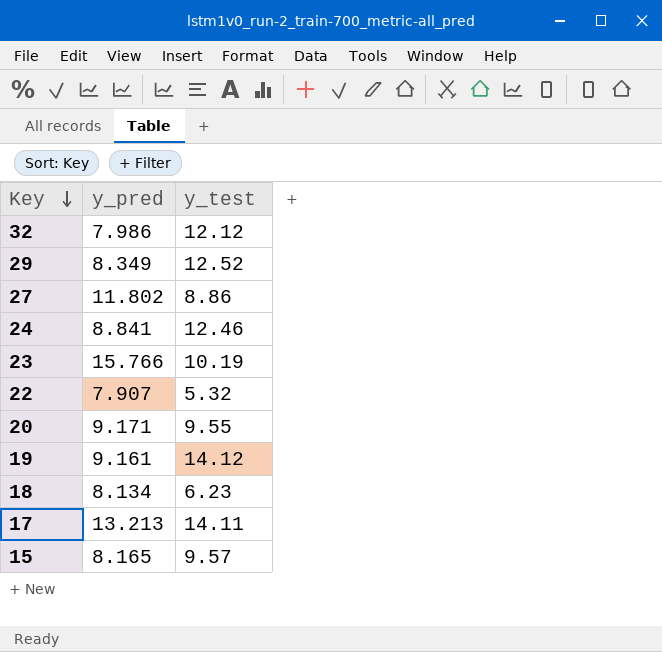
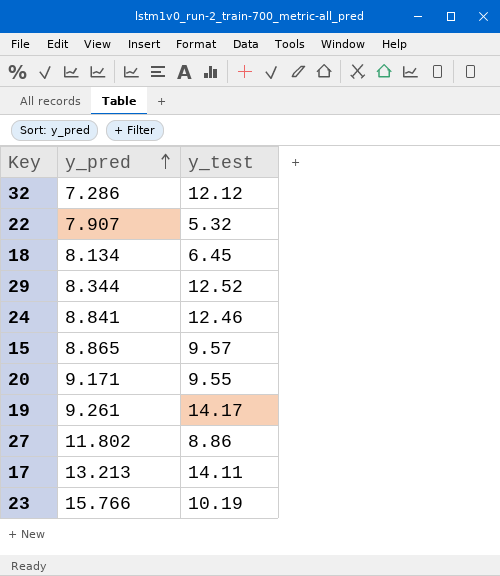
row order: Key descending -> y_pred ascending
32 | y_pred: 7.986 -> 7.286
18 | y_test: 6.23 -> 6.45
29 | y_pred: 8.349 -> 8.344
15 | y_pred: 8.165 -> 8.865
19 | y_pred: 9.161 -> 9.261
19 | y_test: 14.12 -> 14.17

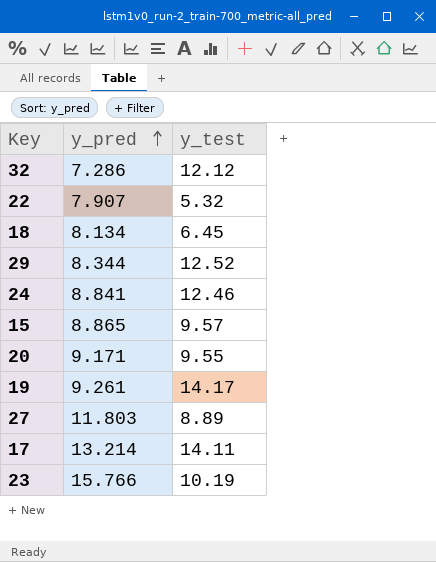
27 | y_pred: 11.802 -> 11.803
27 | y_test: 8.86 -> 8.89
17 | y_pred: 13.213 -> 13.214

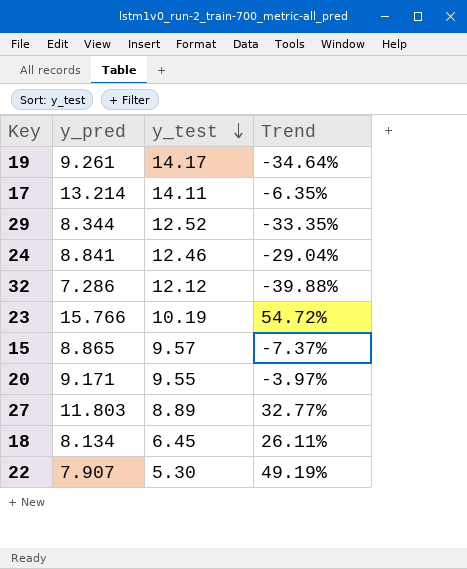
row order: y_pred ascending -> y_test descending
column Trend | formula: none -> ([y_pred] - [y_test]) / [y_test]
22 | y_test: 5.32 -> 5.30

